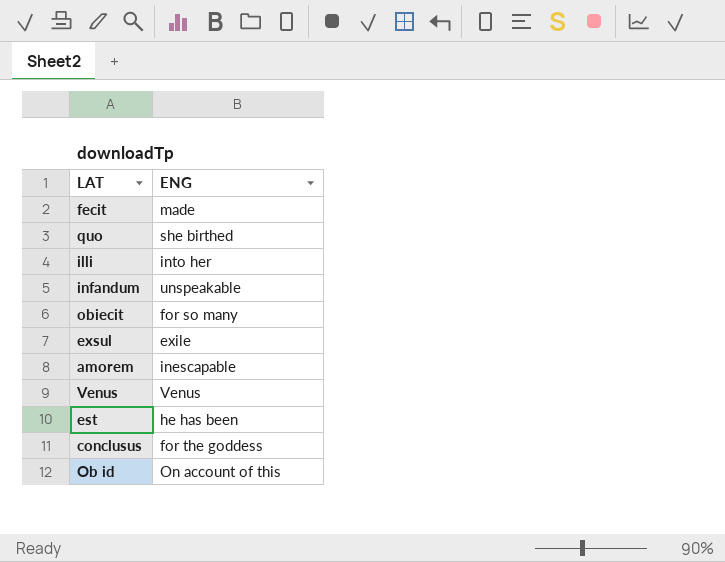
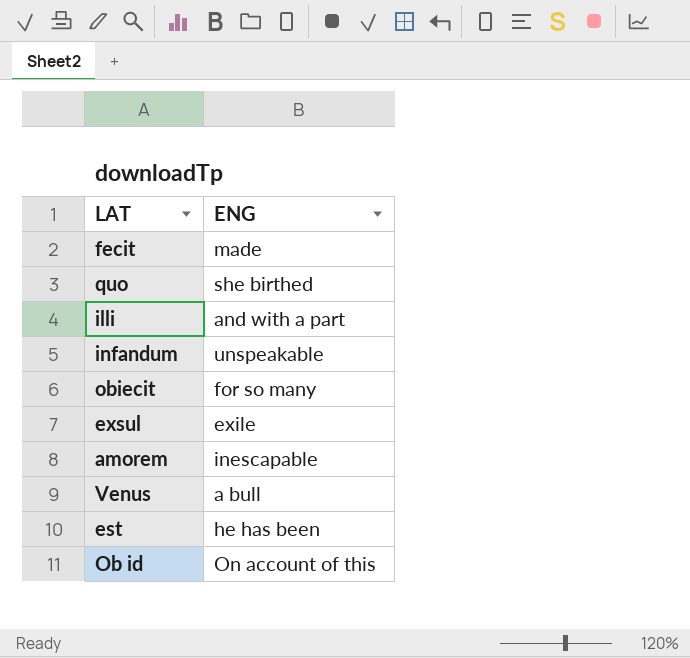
row conclusus: for the goddess -> none
illi | ENG: into her -> and with a part
Venus | ENG: Venus -> a bull

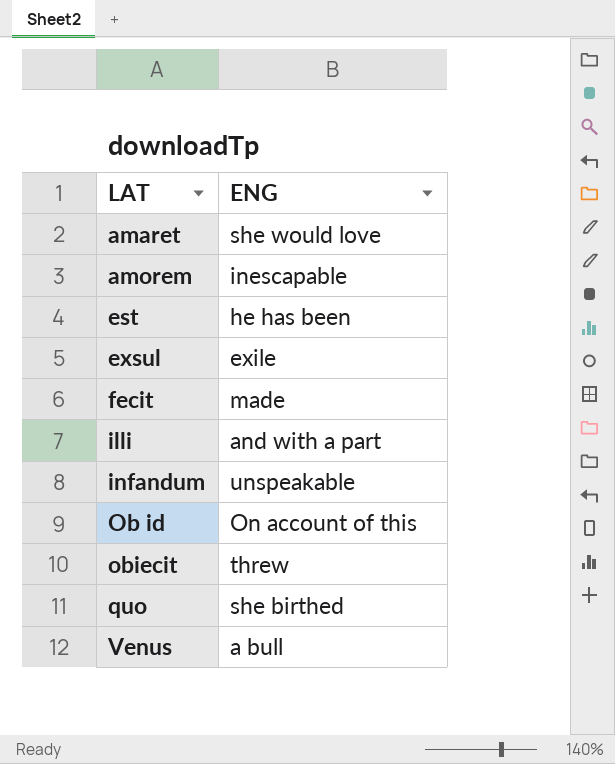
row order: none -> LAT ascending
row amaret: none -> she would love
obiecit | ENG: for so many -> threw

